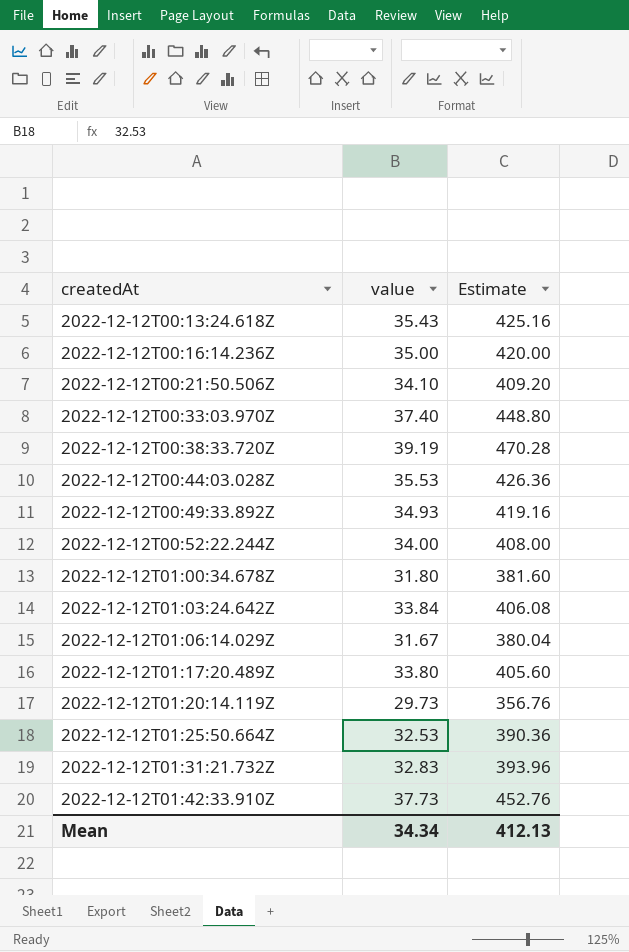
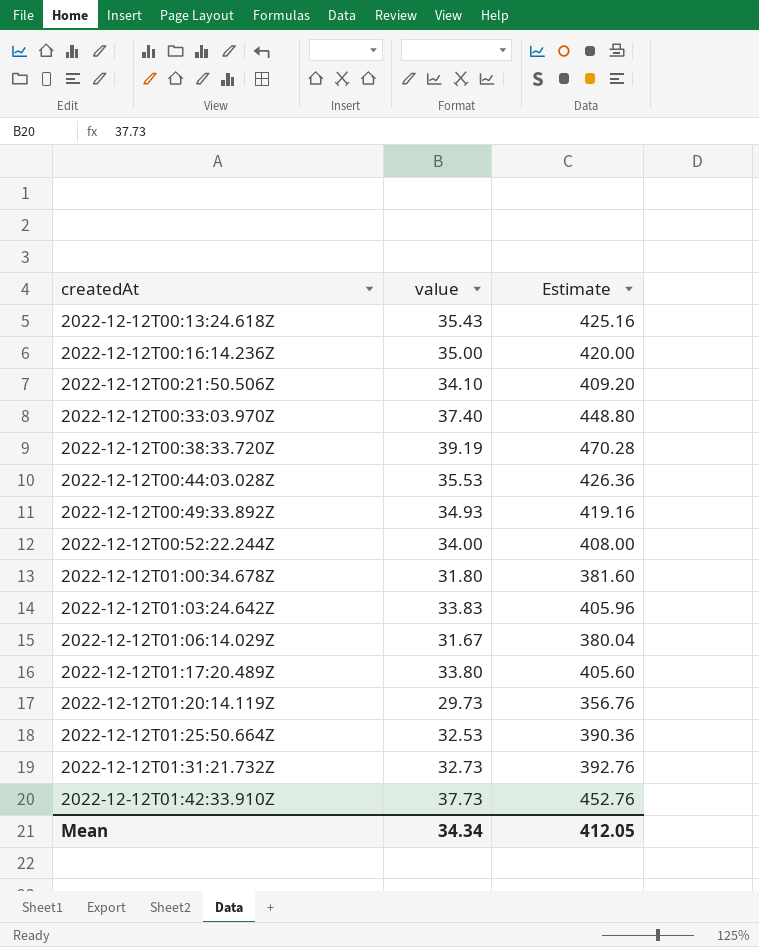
2022-12-12T01:03:24.642Z | value: 33.84 -> 33.83
2022-12-12T01:03:24.642Z | Estimate: 406.08 -> 405.96
2022-12-12T01:31:21.732Z | value: 32.83 -> 32.73
2022-12-12T01:31:21.732Z | Estimate: 393.96 -> 392.76
Mean | Estimate: 412.13 -> 412.05

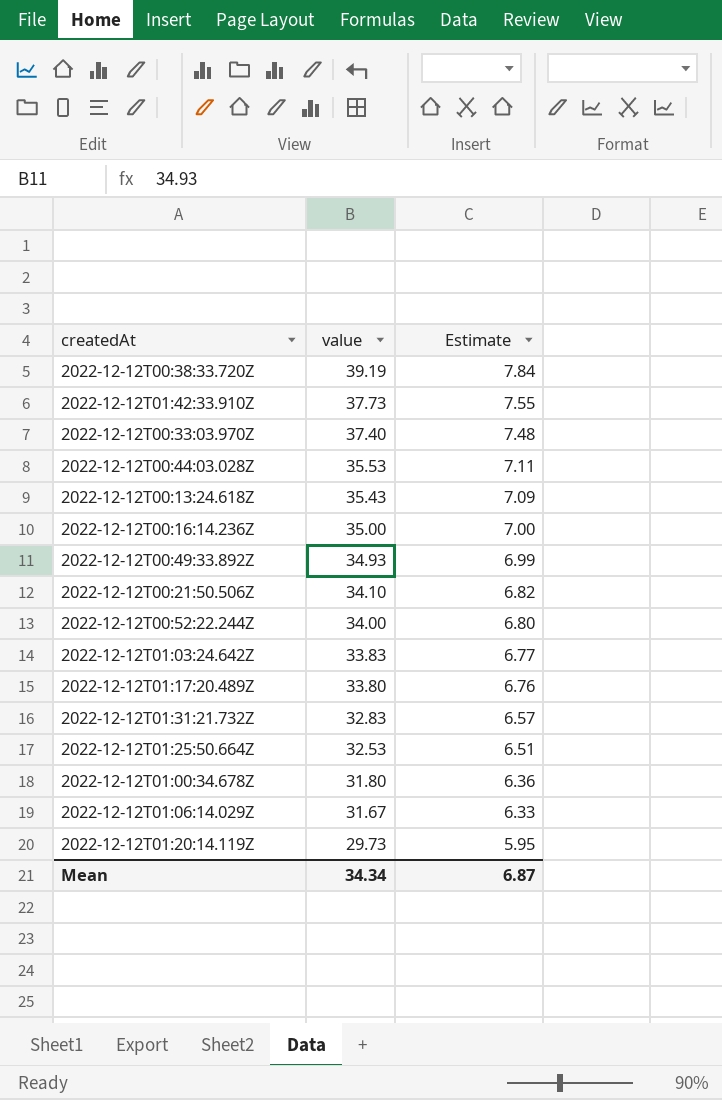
row order: createdAt ascending -> value descending
column Estimate | formula: [value] * 12 -> [value] * 0.2
2022-12-12T01:31:21.732Z | value: 32.73 -> 32.83
Mean | Estimate: 412.05 -> 6.87

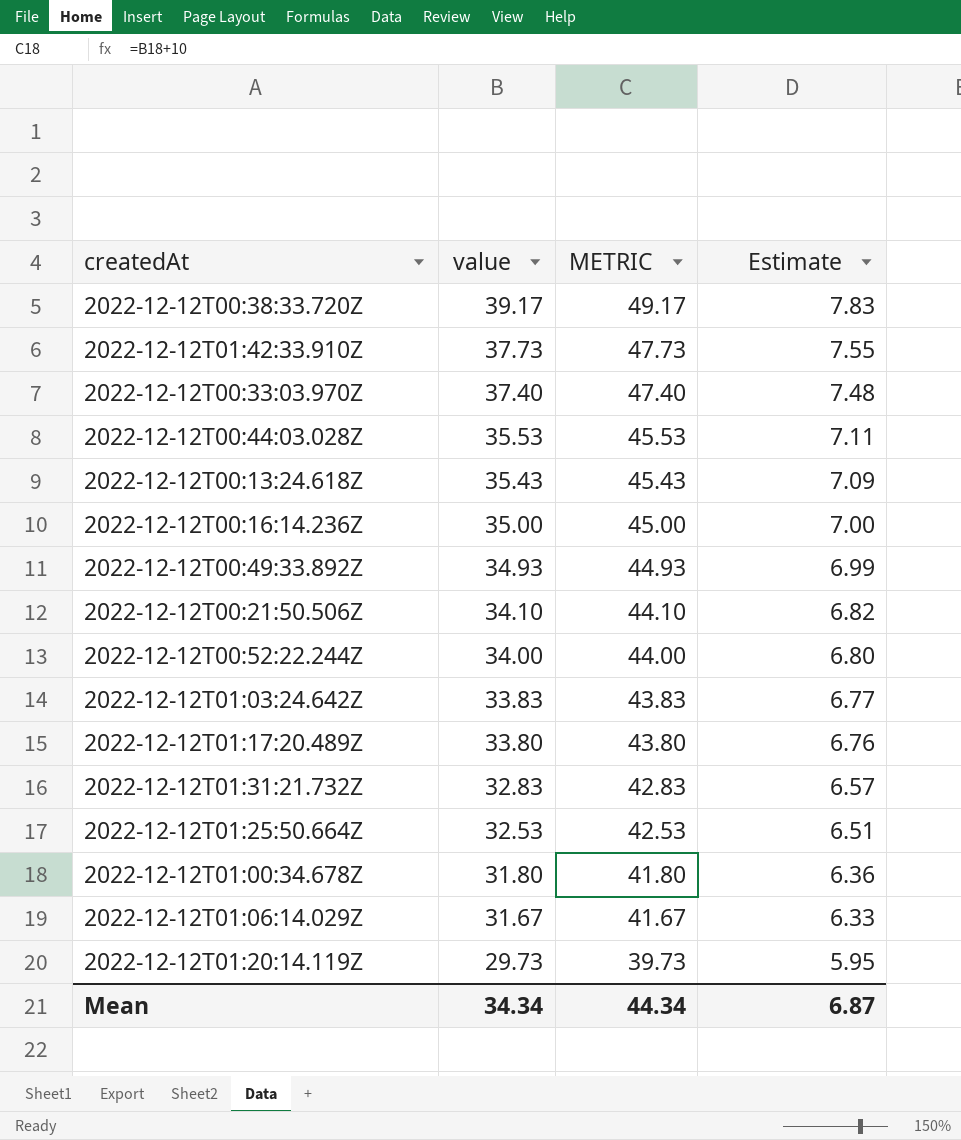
column METRIC | formula: none -> [value] + 10
2022-12-12T00:38:33.720Z | value: 39.19 -> 39.17
2022-12-12T00:38:33.720Z | Estimate: 7.84 -> 7.83

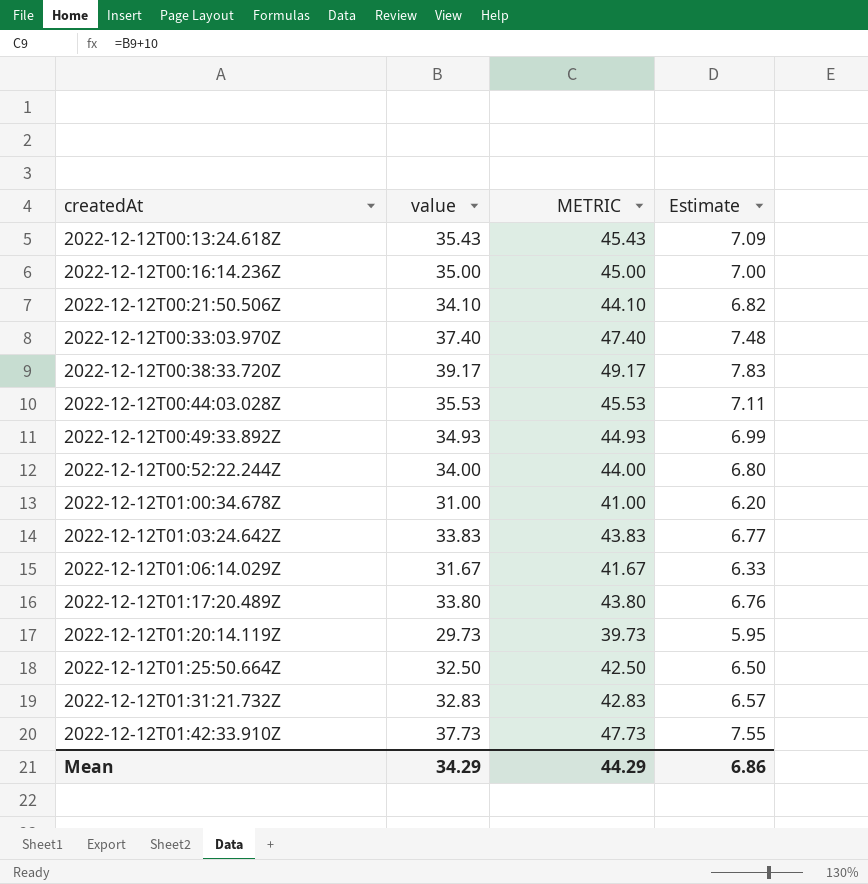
row order: value descending -> createdAt ascending
2022-12-12T01:00:34.678Z | value: 31.80 -> 31.00
2022-12-12T01:00:34.678Z | METRIC: 41.80 -> 41.00
2022-12-12T01:00:34.678Z | Estimate: 6.36 -> 6.20
2022-12-12T01:25:50.664Z | value: 32.53 -> 32.50
2022-12-12T01:25:50.664Z | METRIC: 42.53 -> 42.50
2022-12-12T01:25:50.664Z | Estimate: 6.51 -> 6.50
Mean | value: 34.34 -> 34.29
Mean | METRIC: 44.34 -> 44.29
Mean | Estimate: 6.87 -> 6.86

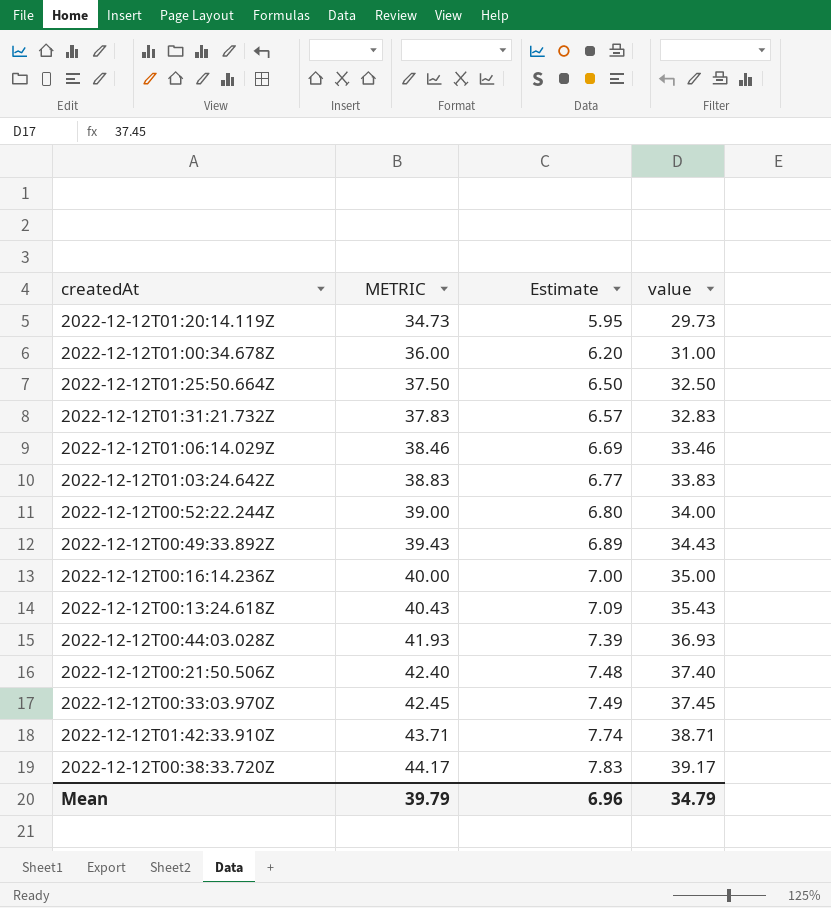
row order: createdAt ascending -> METRIC ascending
column METRIC | formula: [value] + 10 -> [value] + 5
column value | position: 2 -> 4
row 2022-12-12T01:17:20.489Z: 33.80 | 43.80 | 6.76 -> none
2022-12-12T01:06:14.029Z | Estimate: 6.33 -> 6.69
2022-12-12T01:06:14.029Z | value: 31.67 -> 33.46
2022-12-12T00:49:33.892Z | Estimate: 6.99 -> 6.89
2022-12-12T00:49:33.892Z | value: 34.93 -> 34.43
2022-12-12T00:44:03.028Z | Estimate: 7.11 -> 7.39
2022-12-12T00:44:03.028Z | value: 35.53 -> 36.93
2022-12-12T00:21:50.506Z | Estimate: 6.82 -> 7.48
2022-12-12T00:21:50.506Z | value: 34.10 -> 37.40
2022-12-12T00:33:03.970Z | Estimate: 7.48 -> 7.49
2022-12-12T00:33:03.970Z | value: 37.40 -> 37.45
2022-12-12T01:42:33.910Z | Estimate: 7.55 -> 7.74
2022-12-12T01:42:33.910Z | value: 37.73 -> 38.71
Mean | METRIC: 44.29 -> 39.79
Mean | Estimate: 6.86 -> 6.96
Mean | value: 34.29 -> 34.79

